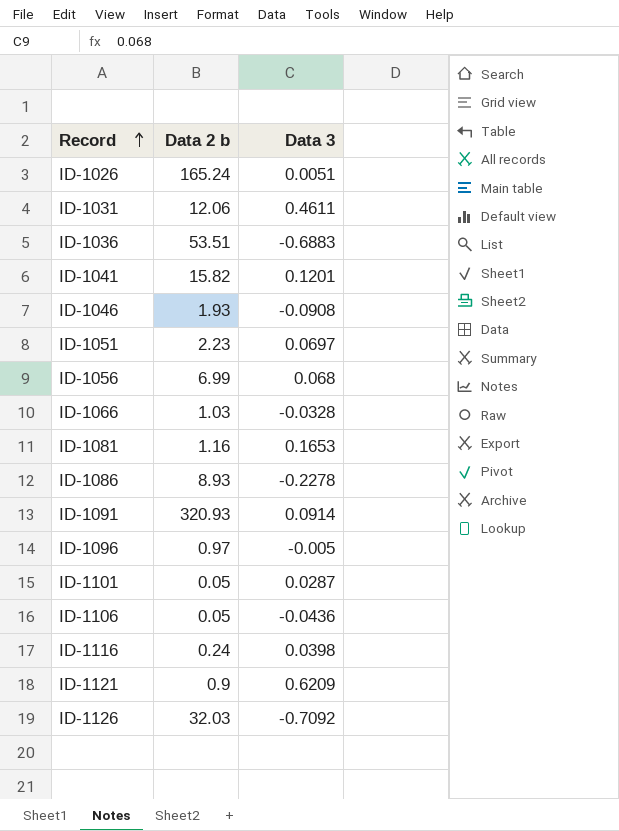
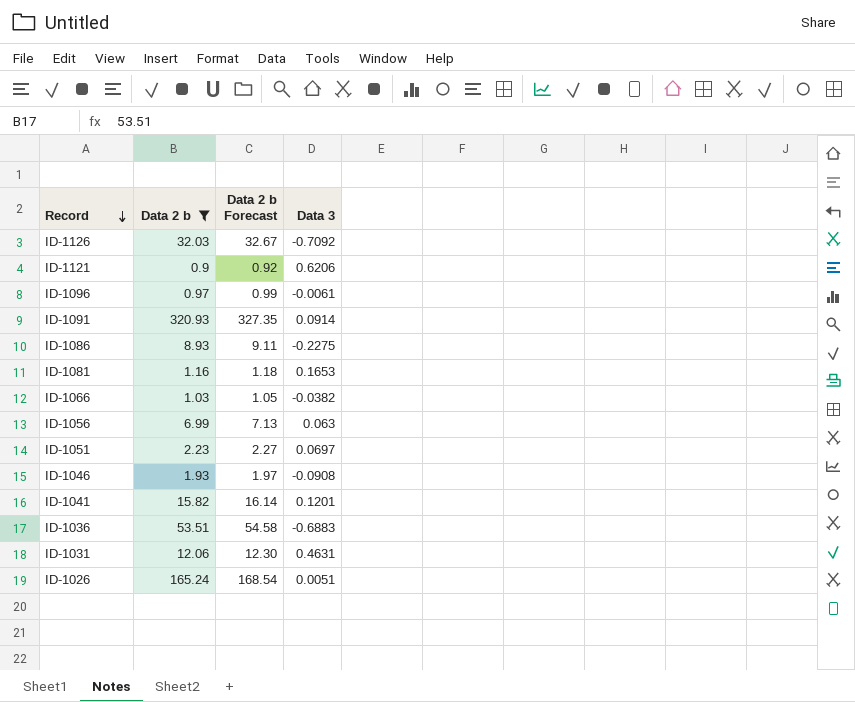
filter: none -> Data 2 b >= 0.9
row order: Record ascending -> Record descending
column Data 2 b Forecast | formula: none -> [Data 2 b] * 1.02
ID-1121 | Data 3: 0.6209 -> 0.6206
ID-1096 | Data 3: -0.005 -> -0.0061
ID-1086 | Data 3: -0.2278 -> -0.2275
ID-1066 | Data 3: -0.0328 -> -0.0382
ID-1056 | Data 3: 0.068 -> 0.063
ID-1031 | Data 3: 0.4611 -> 0.4631

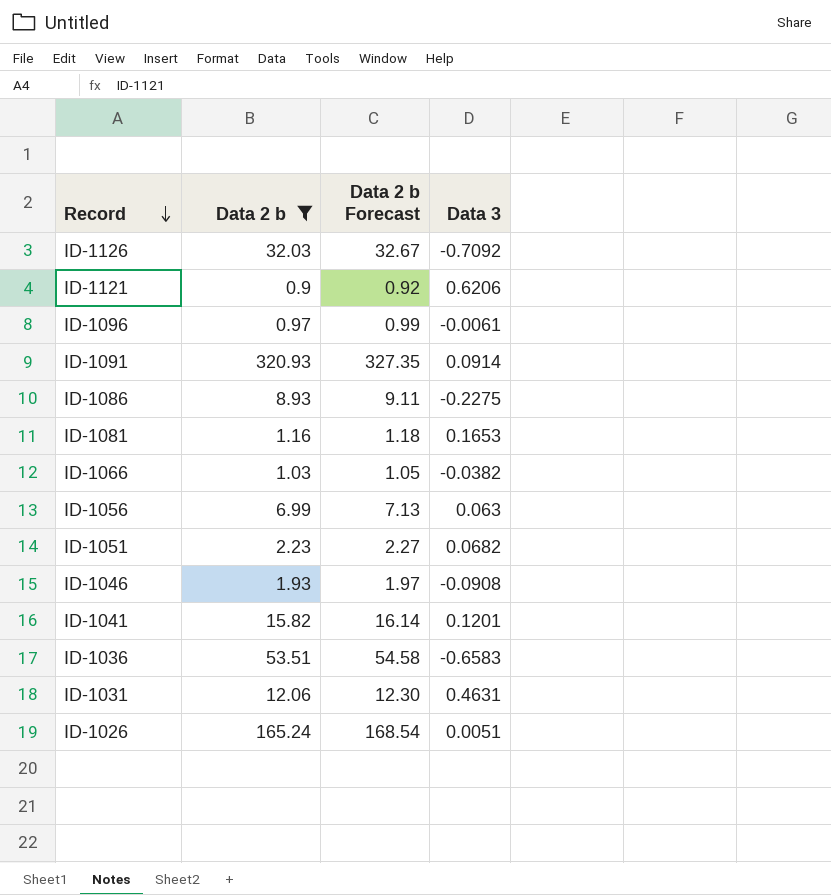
ID-1051 | Data 3: 0.0697 -> 0.0682
ID-1036 | Data 3: -0.6883 -> -0.6583

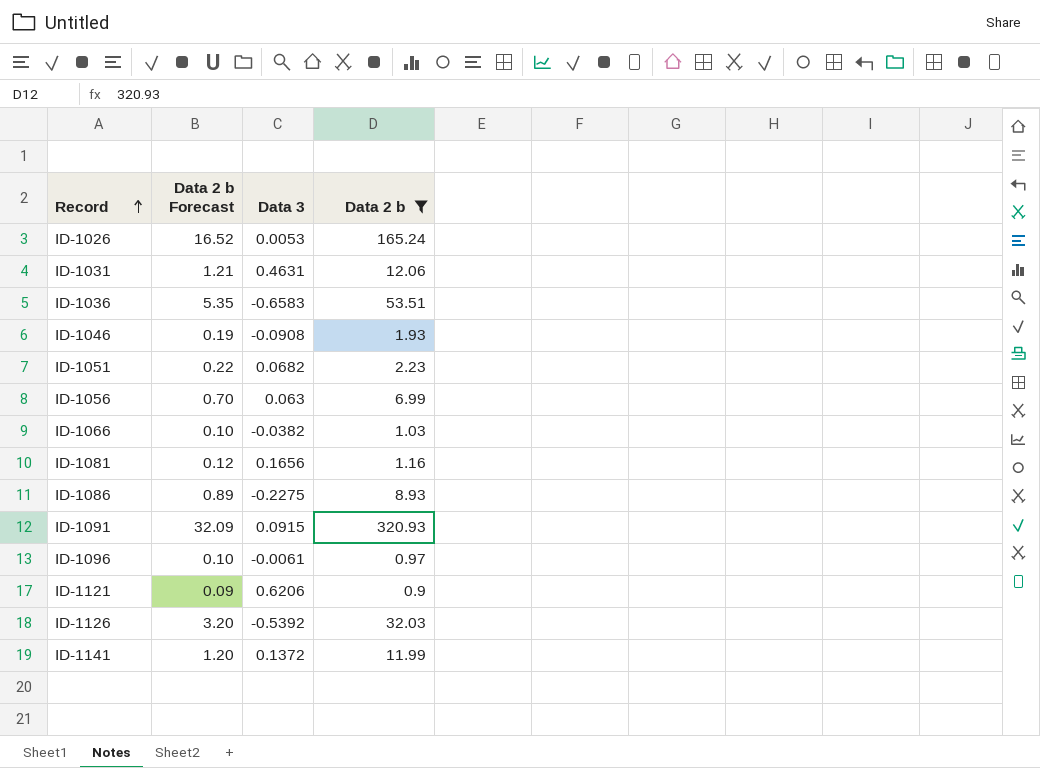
row order: Record descending -> Record ascending
column Data 2 b Forecast | formula: [Data 2 b] * 1.02 -> [Data 2 b] * 0.1
column Data 2 b | position: 2 -> 4
row ID-1041: 15.82 | 16.14 | 0.1201 -> none
ID-1026 | Data 3: 0.0051 -> 0.0053
ID-1081 | Data 3: 0.1653 -> 0.1656
ID-1091 | Data 3: 0.0914 -> 0.0915
ID-1126 | Data 3: -0.7092 -> -0.5392
row ID-1141: none -> 1.20 | 0.1372 | 11.99

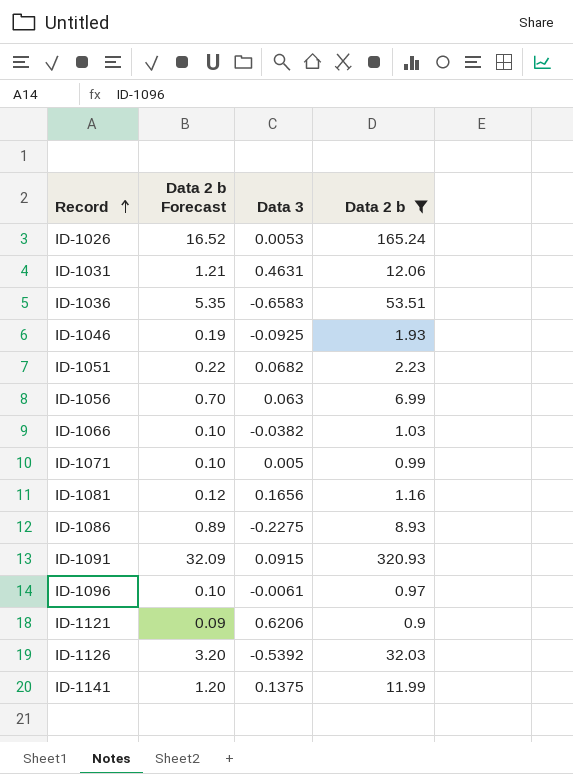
ID-1046 | Data 3: -0.0908 -> -0.0925
row ID-1071: none -> 0.10 | 0.005 | 0.99
ID-1141 | Data 3: 0.1372 -> 0.1375

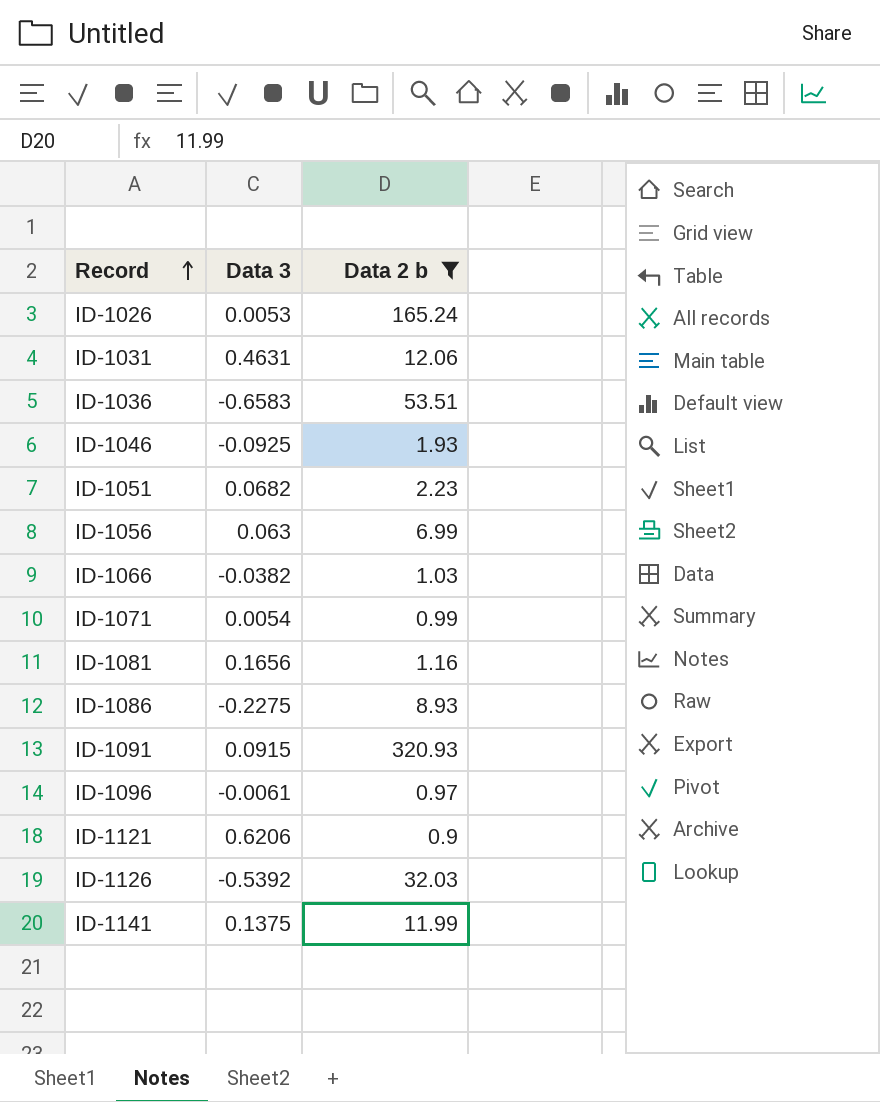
column Data 2 b Forecast | formula: [Data 2 b] * 0.1 -> none
ID-1071 | Data 3: 0.005 -> 0.0054

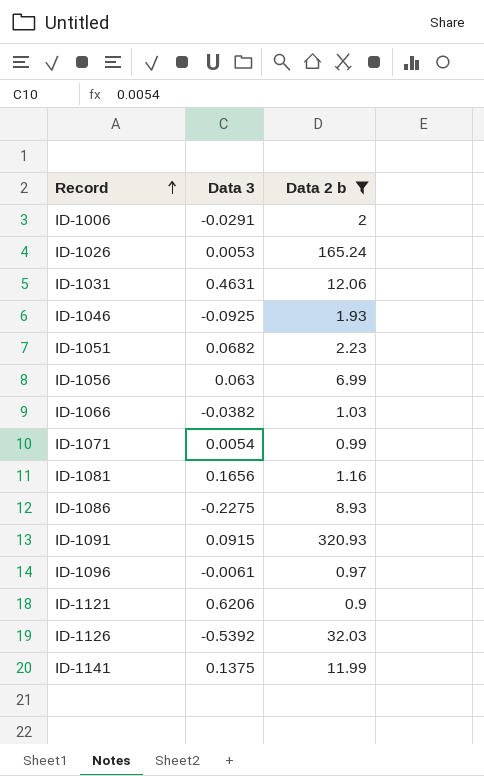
row ID-1036: -0.6583 | 53.51 -> none
row ID-1006: none -> -0.0291 | 2

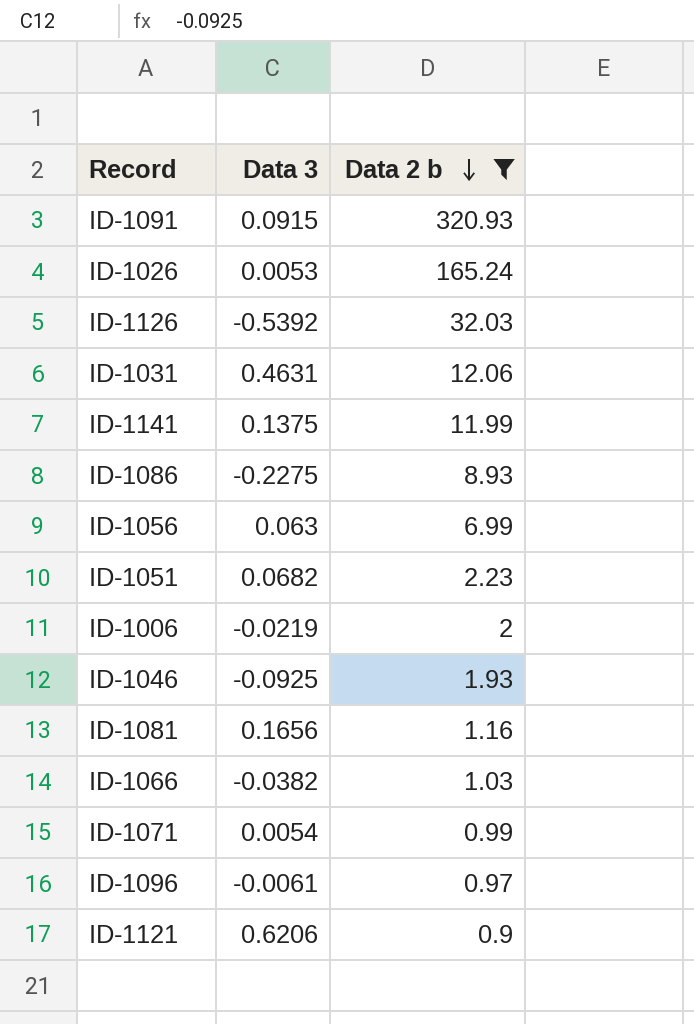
row order: Record ascending -> Data 2 b descending
ID-1006 | Data 3: -0.0291 -> -0.0219

